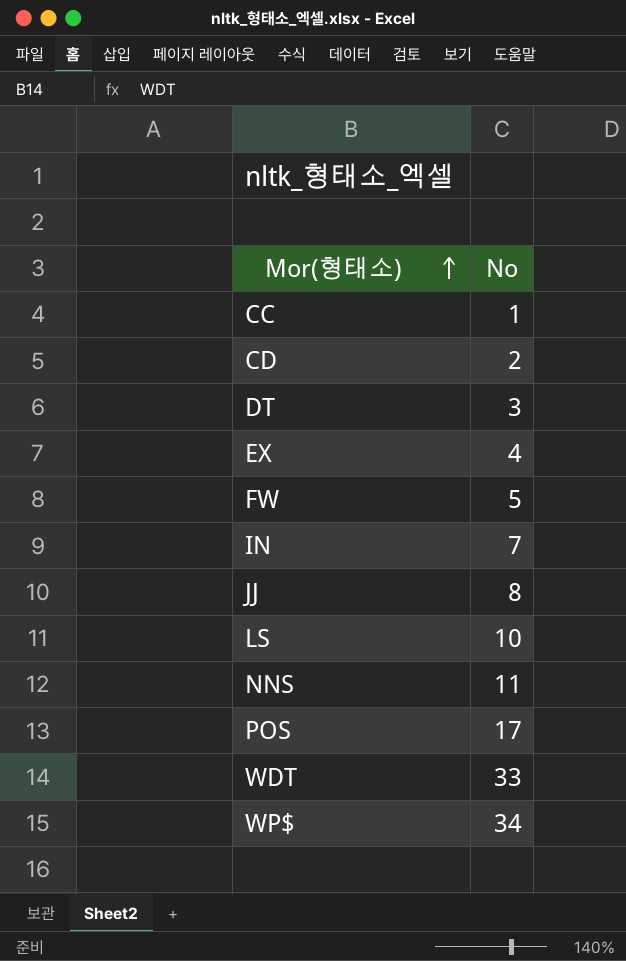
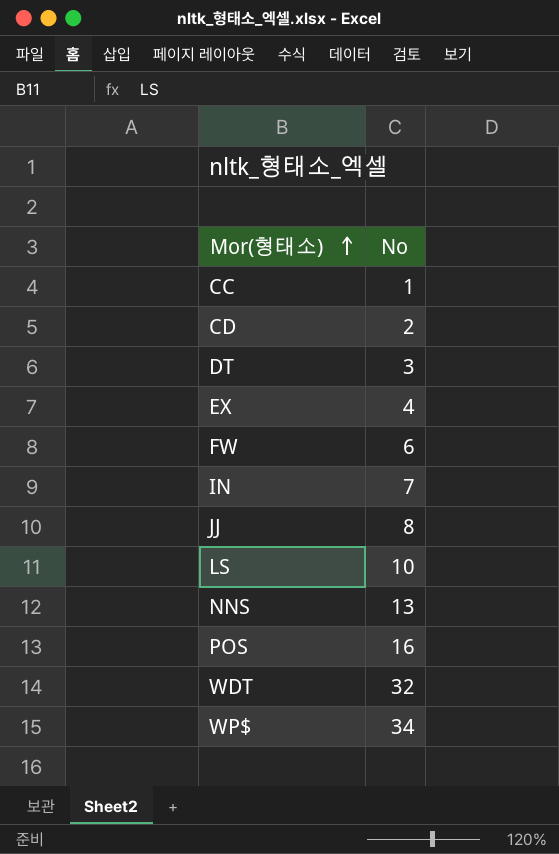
FW | No: 5 -> 6
NNS | No: 11 -> 13
POS | No: 17 -> 16
WDT | No: 33 -> 32

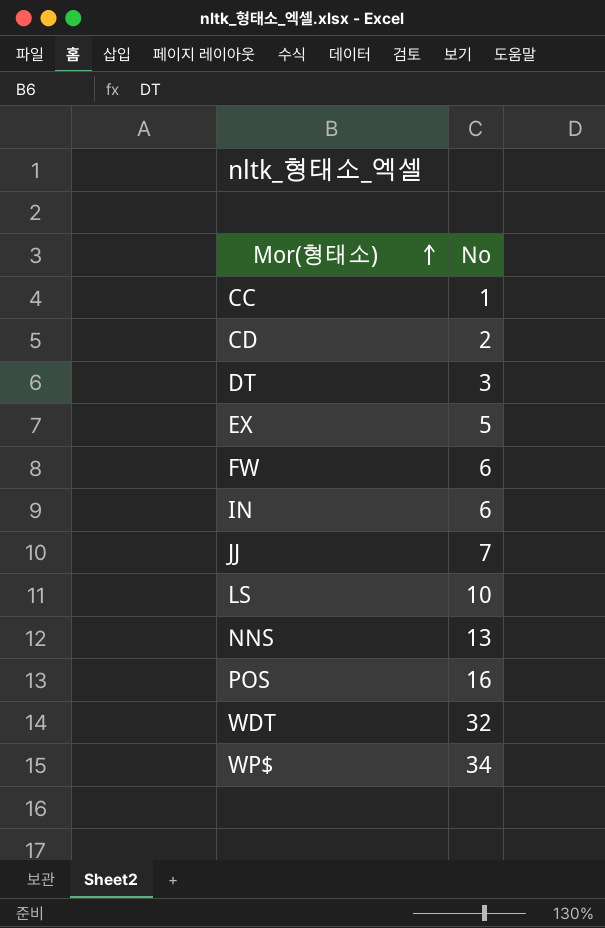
EX | No: 4 -> 5
IN | No: 7 -> 6
JJ | No: 8 -> 7

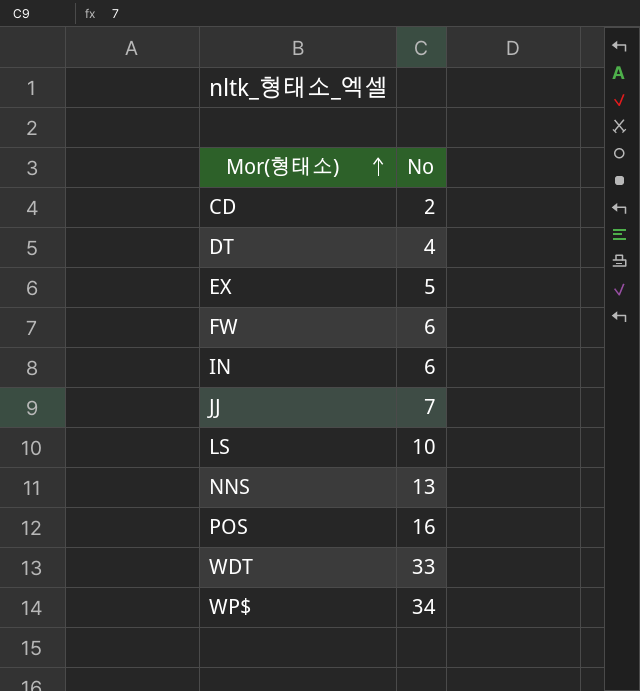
row CC: 1 -> none
DT | No: 3 -> 4
WDT | No: 32 -> 33

